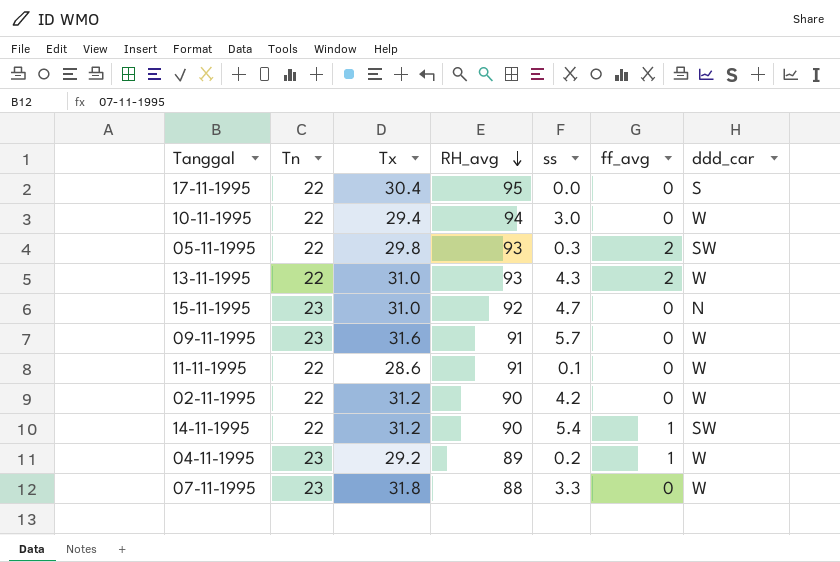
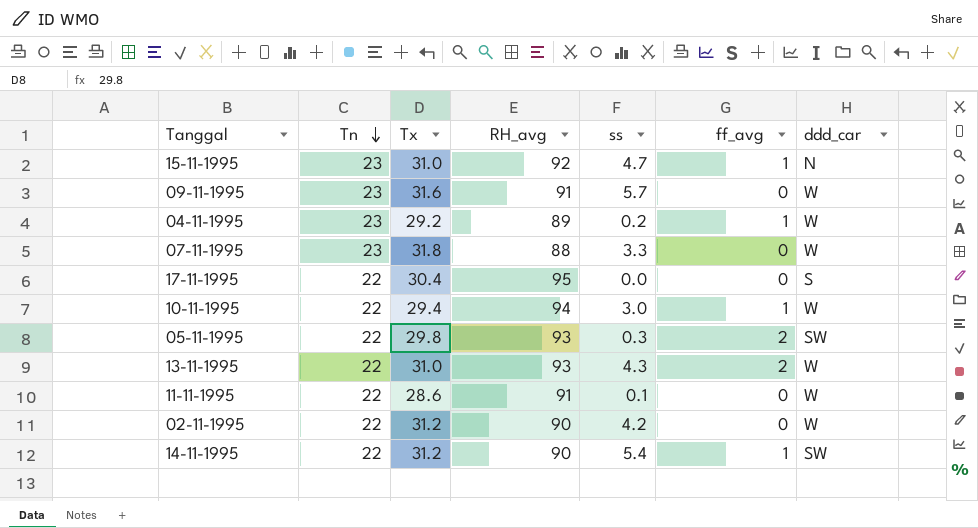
row order: RH_avg descending -> Tn descending
15-11-1995 | ff_avg: 0 -> 1
10-11-1995 | ff_avg: 0 -> 1

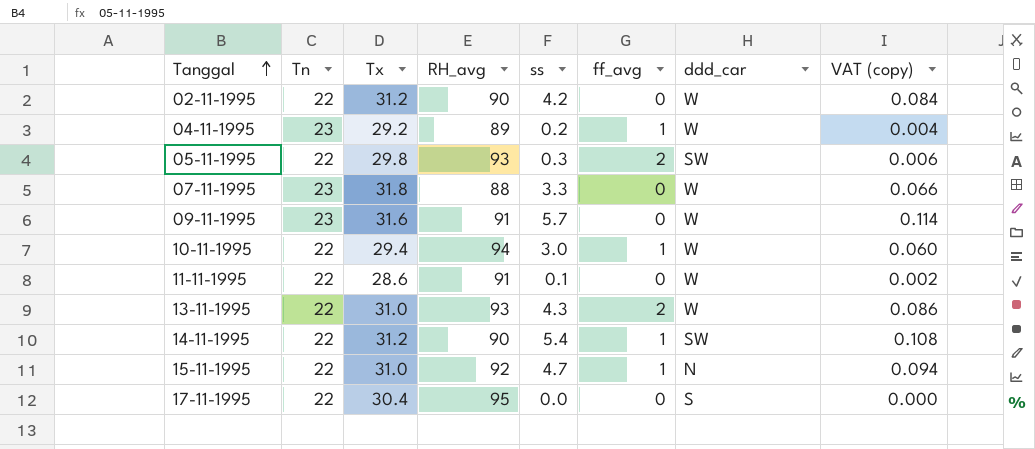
row order: Tn descending -> Tanggal ascending
column VAT (copy) | formula: none -> [ss] * 0.02
15-11-1995 | Tn: 23 -> 22

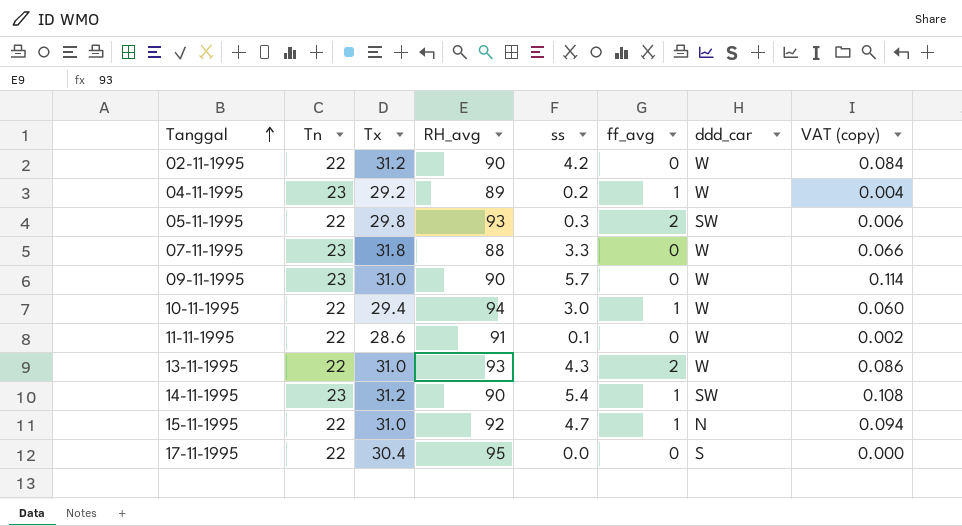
09-11-1995 | Tx: 31.6 -> 31.0
09-11-1995 | RH_avg: 91 -> 90
14-11-1995 | Tn: 22 -> 23

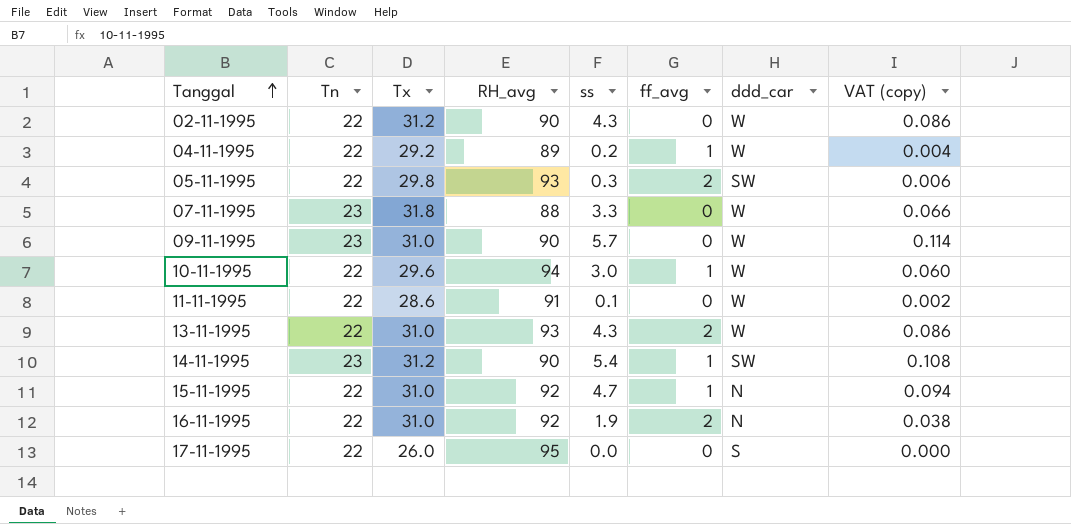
02-11-1995 | ss: 4.2 -> 4.3
02-11-1995 | VAT (copy): 0.084 -> 0.086
04-11-1995 | Tn: 23 -> 22
10-11-1995 | Tx: 29.4 -> 29.6
row 16-11-1995: none -> 22 | 31.0 | 92 | 1.9 | 2 | N | 0.038
17-11-1995 | Tx: 30.4 -> 26.0

